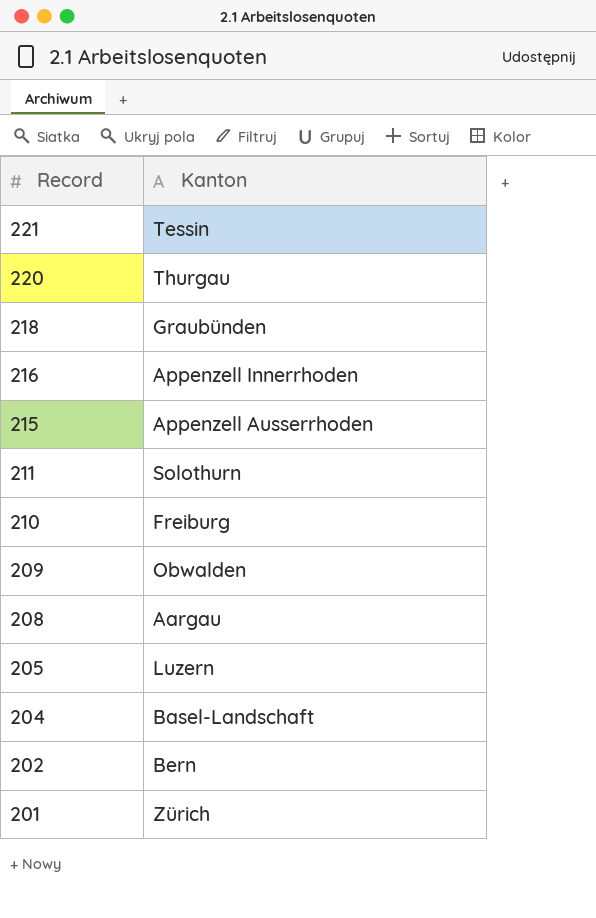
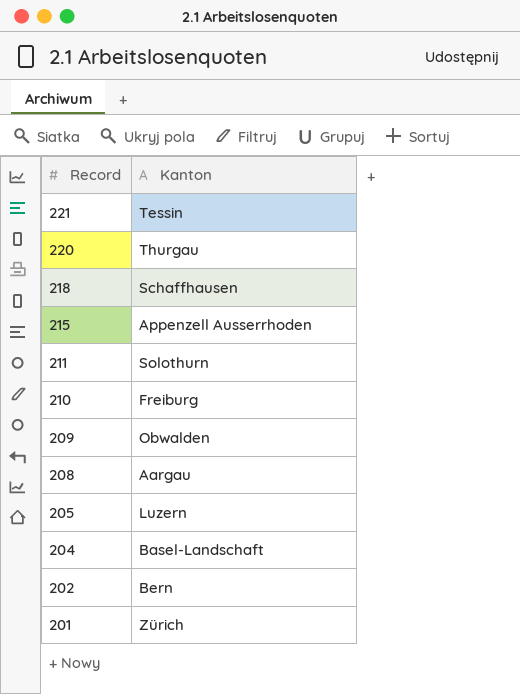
row 216: Appenzell Innerrhoden -> none
218 | Kanton: Graubünden -> Schaffhausen

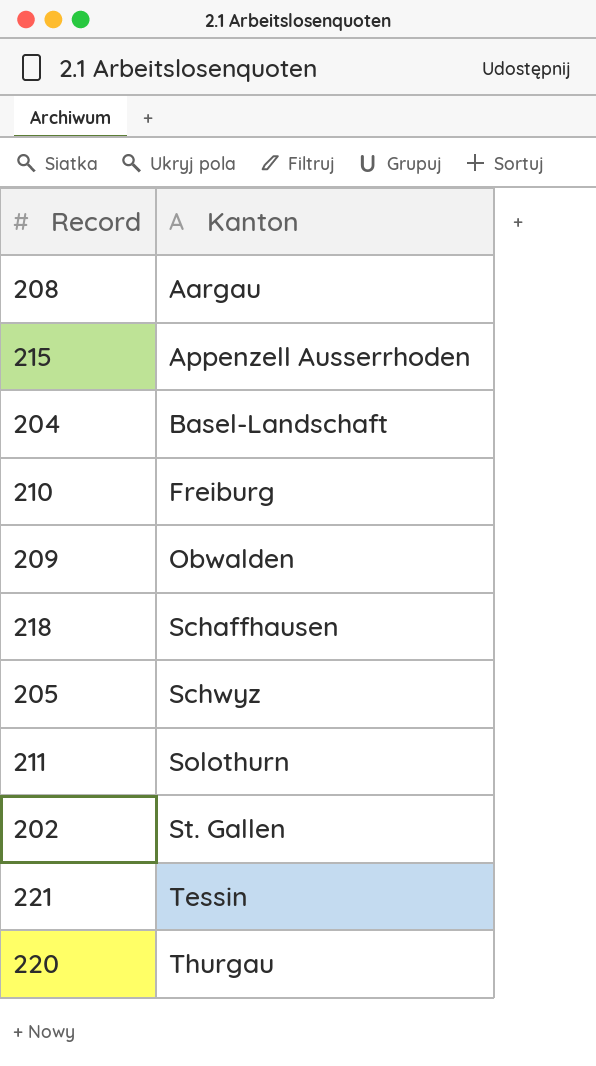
row order: Record descending -> Kanton ascending
row 201: Zürich -> none
205 | Kanton: Luzern -> Schwyz
202 | Kanton: Bern -> St. Gallen

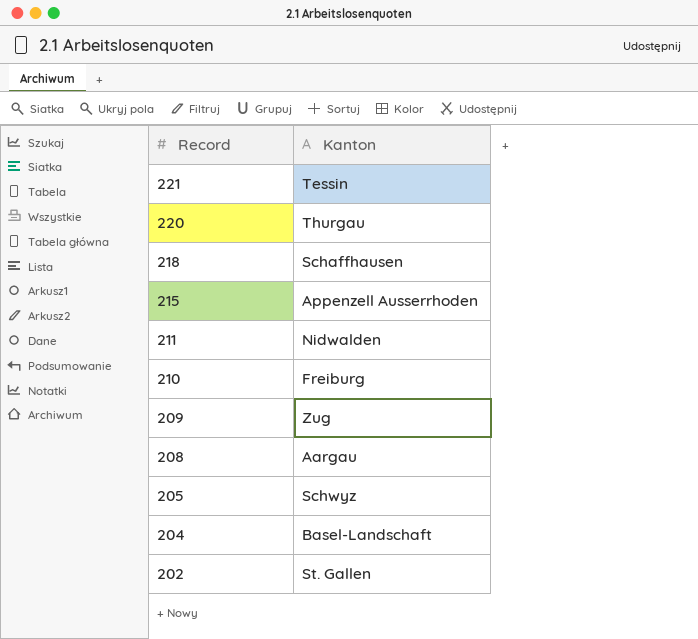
row order: Kanton ascending -> Record descending
211 | Kanton: Solothurn -> Nidwalden
209 | Kanton: Obwalden -> Zug

